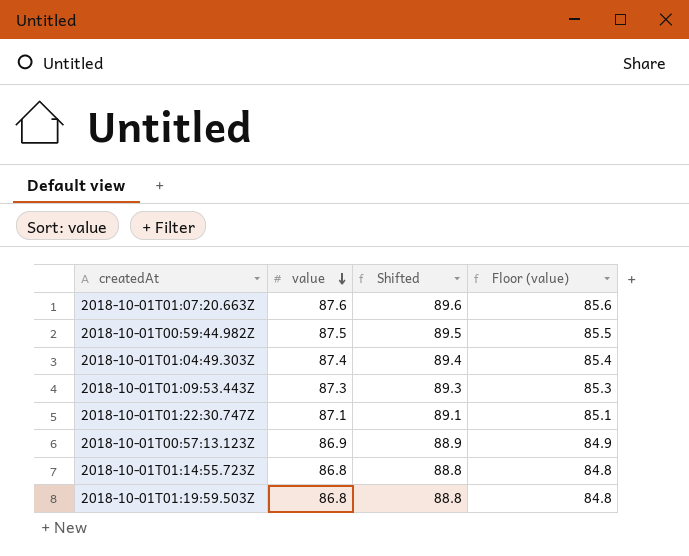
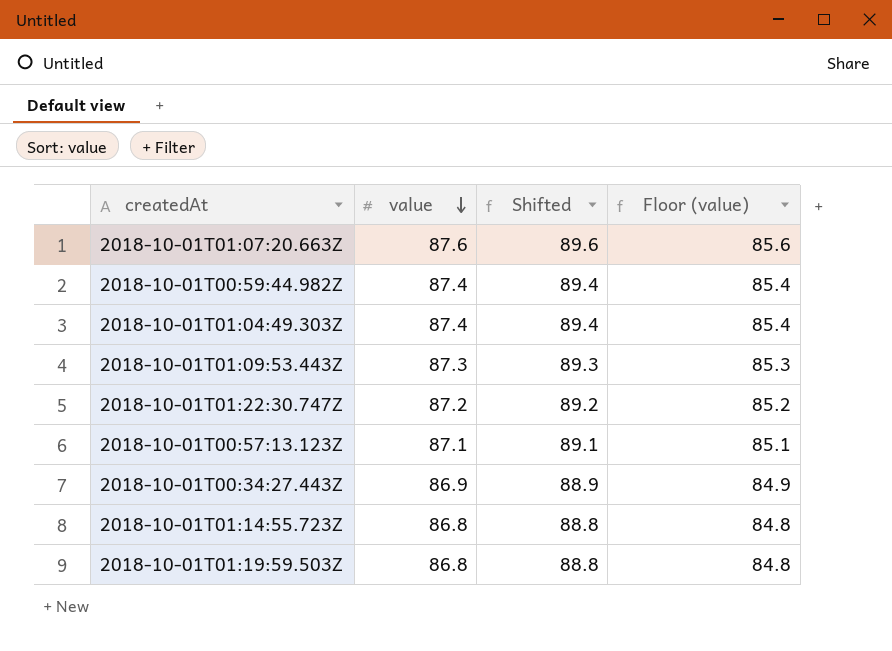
2018-10-01T00:59:44.982Z | value: 87.5 -> 87.4
2018-10-01T00:59:44.982Z | Shifted: 89.5 -> 89.4
2018-10-01T00:59:44.982Z | Floor (value): 85.5 -> 85.4
2018-10-01T01:22:30.747Z | value: 87.1 -> 87.2
2018-10-01T01:22:30.747Z | Shifted: 89.1 -> 89.2
2018-10-01T01:22:30.747Z | Floor (value): 85.1 -> 85.2
2018-10-01T00:57:13.123Z | value: 86.9 -> 87.1
2018-10-01T00:57:13.123Z | Shifted: 88.9 -> 89.1
2018-10-01T00:57:13.123Z | Floor (value): 84.9 -> 85.1
row 2018-10-01T00:34:27.443Z: none -> 86.9 | 88.9 | 84.9

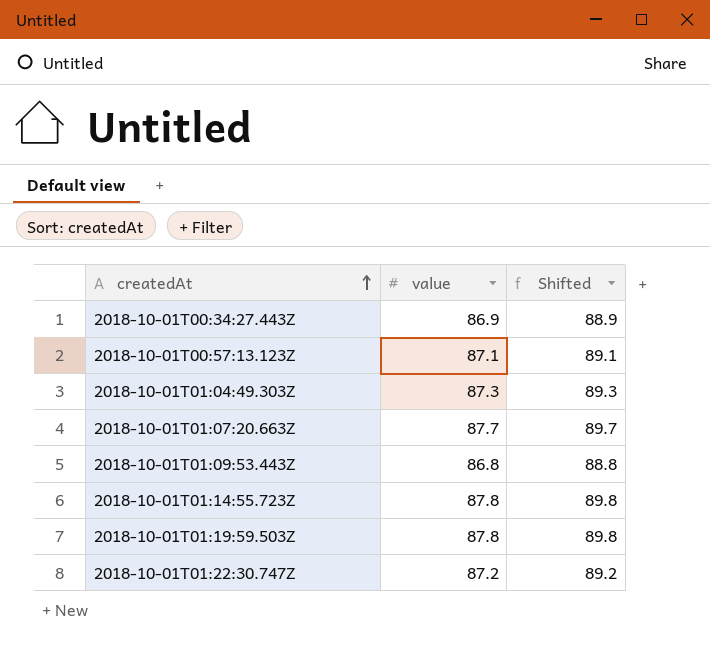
row order: value descending -> createdAt ascending
column Floor (value) | formula: [value] - 2 -> none
row 2018-10-01T00:59:44.982Z: 87.4 | 89.4 | 85.4 -> none
2018-10-01T01:04:49.303Z | value: 87.4 -> 87.3
2018-10-01T01:04:49.303Z | Shifted: 89.4 -> 89.3
2018-10-01T01:07:20.663Z | value: 87.6 -> 87.7
2018-10-01T01:07:20.663Z | Shifted: 89.6 -> 89.7
2018-10-01T01:09:53.443Z | value: 87.3 -> 86.8
2018-10-01T01:09:53.443Z | Shifted: 89.3 -> 88.8
2018-10-01T01:14:55.723Z | value: 86.8 -> 87.8
2018-10-01T01:14:55.723Z | Shifted: 88.8 -> 89.8
2018-10-01T01:19:59.503Z | value: 86.8 -> 87.8
2018-10-01T01:19:59.503Z | Shifted: 88.8 -> 89.8

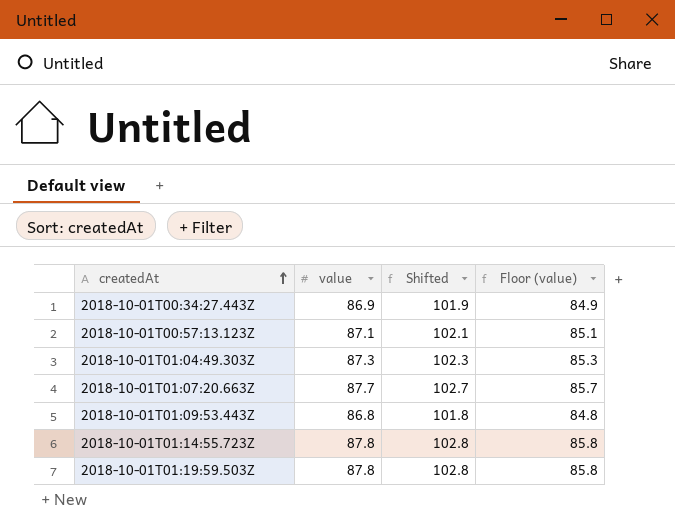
column Shifted | formula: [value] + 2 -> [value] + 15
column Floor (value) | formula: none -> [value] - 2
row 2018-10-01T01:22:30.747Z: 87.2 | 89.2 -> none

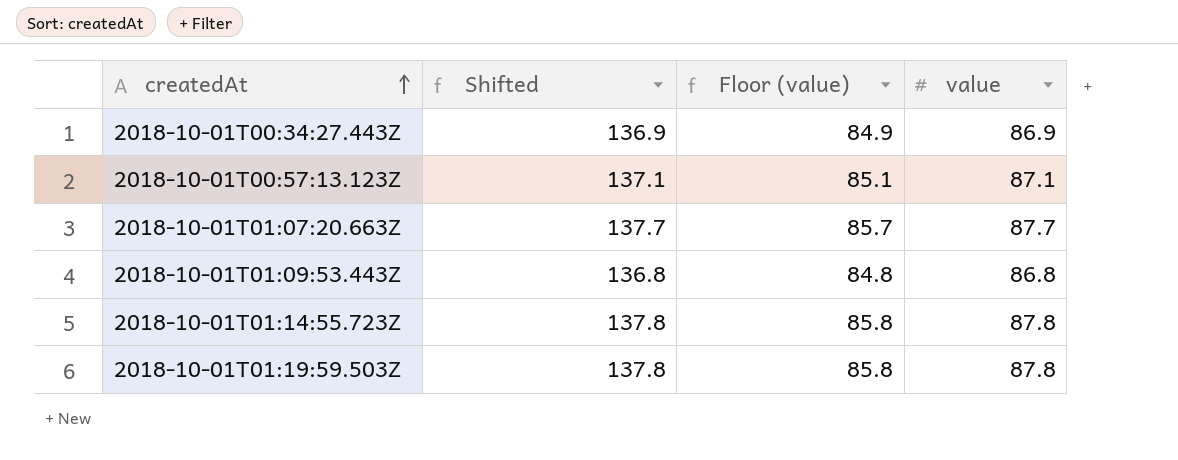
column Shifted | formula: [value] + 15 -> [value] + 50
column value | position: 2 -> 4
row 2018-10-01T01:04:49.303Z: 87.3 | 102.3 | 85.3 -> none

